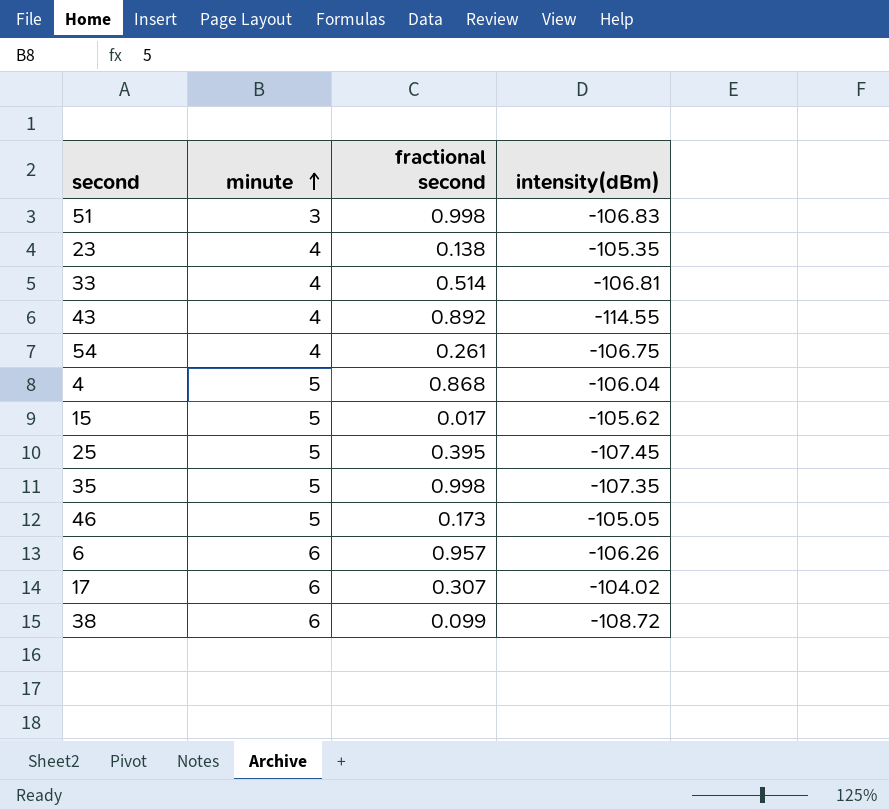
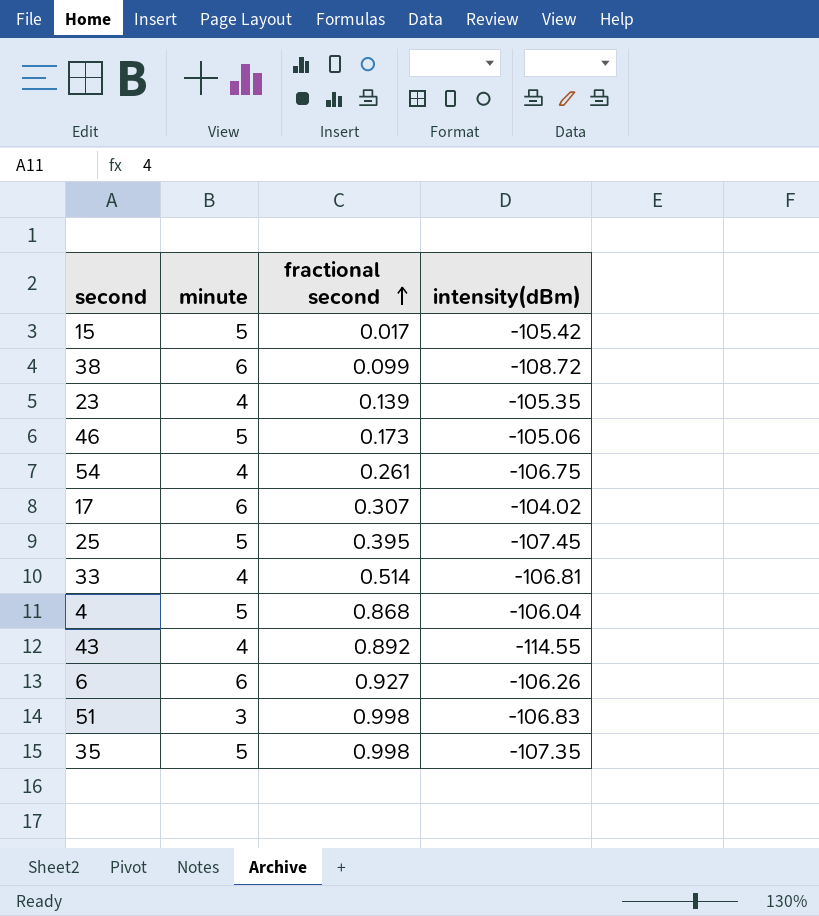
row order: minute ascending -> fractional second ascending
15 | intensity(dBm): -105.62 -> -105.42
23 | fractional second: 0.138 -> 0.139
46 | intensity(dBm): -105.05 -> -105.06
6 | fractional second: 0.957 -> 0.927

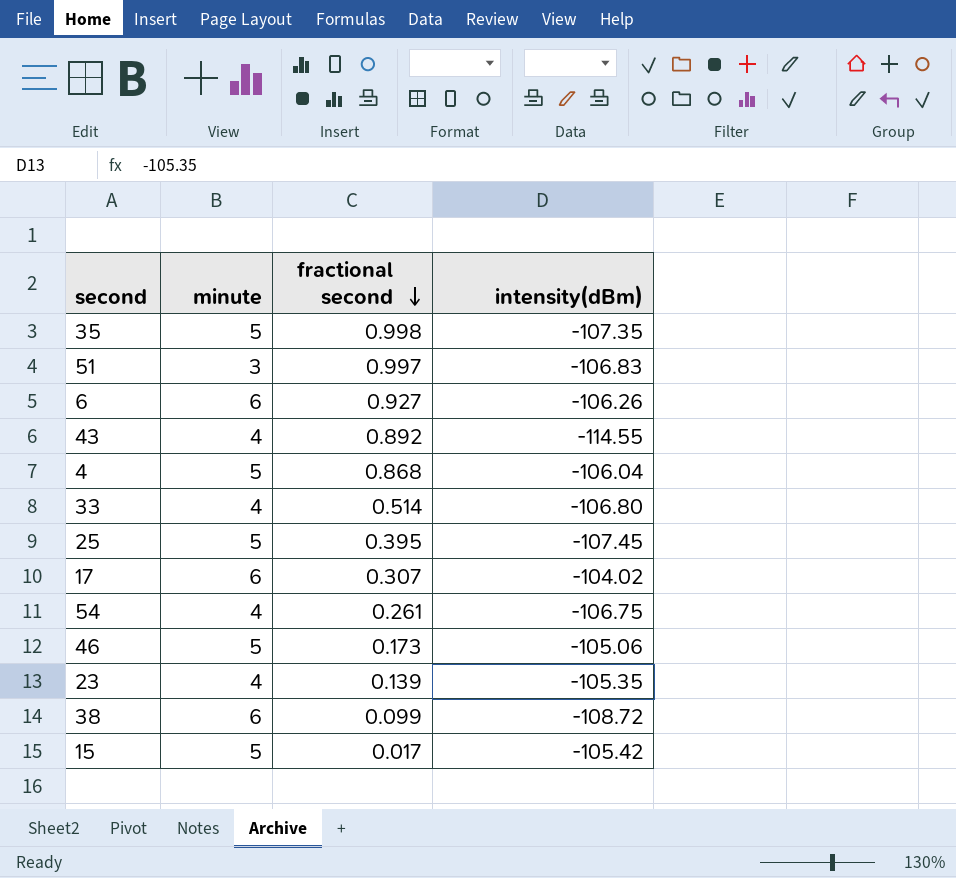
row order: fractional second ascending -> fractional second descending
51 | fractional second: 0.998 -> 0.997
33 | intensity(dBm): -106.81 -> -106.80

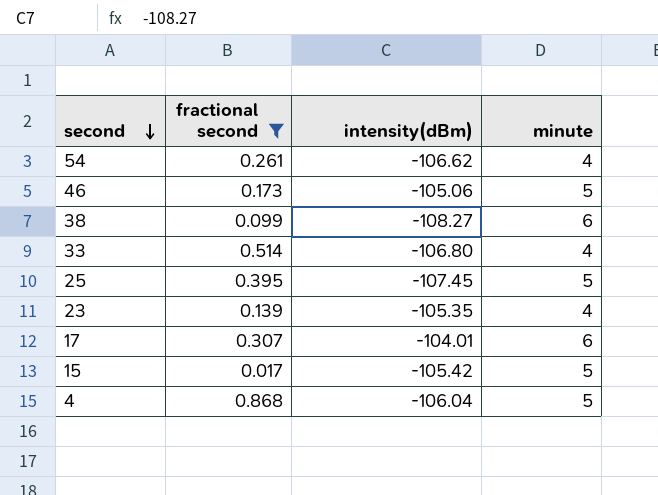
filter: none -> fractional second <= 0.868
row order: fractional second descending -> second descending
column minute | position: 2 -> 4
54 | intensity(dBm): -106.75 -> -106.62
38 | intensity(dBm): -108.72 -> -108.27
17 | intensity(dBm): -104.02 -> -104.01

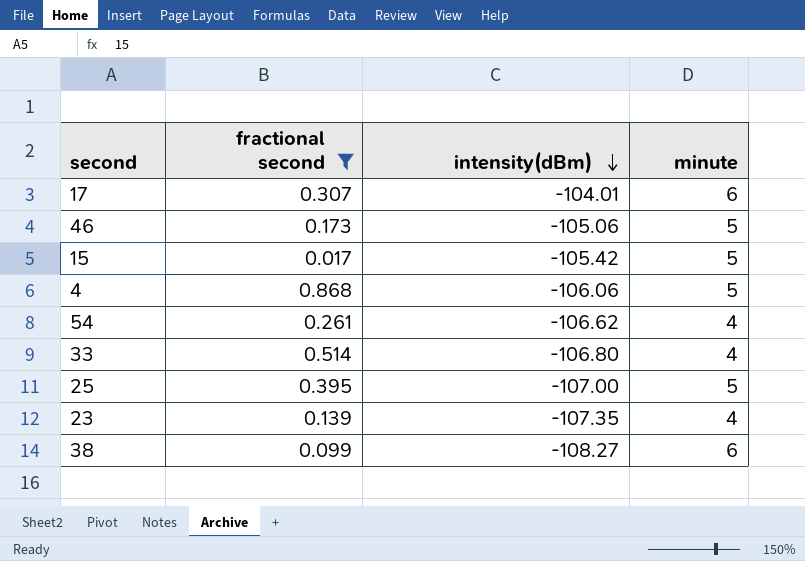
row order: second descending -> intensity(dBm) descending
4 | intensity(dBm): -106.04 -> -106.06
25 | intensity(dBm): -107.45 -> -107.00
23 | intensity(dBm): -105.35 -> -107.35

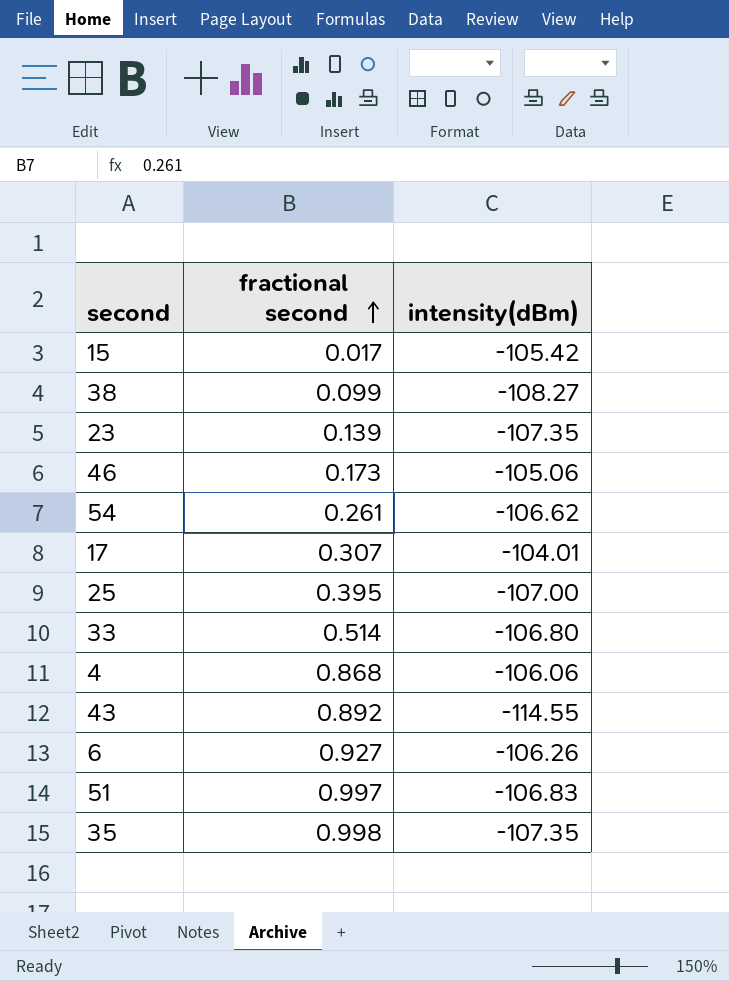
filter: fractional second <= 0.868 -> none
row order: intensity(dBm) descending -> fractional second ascending
column minute | position: 4 -> none

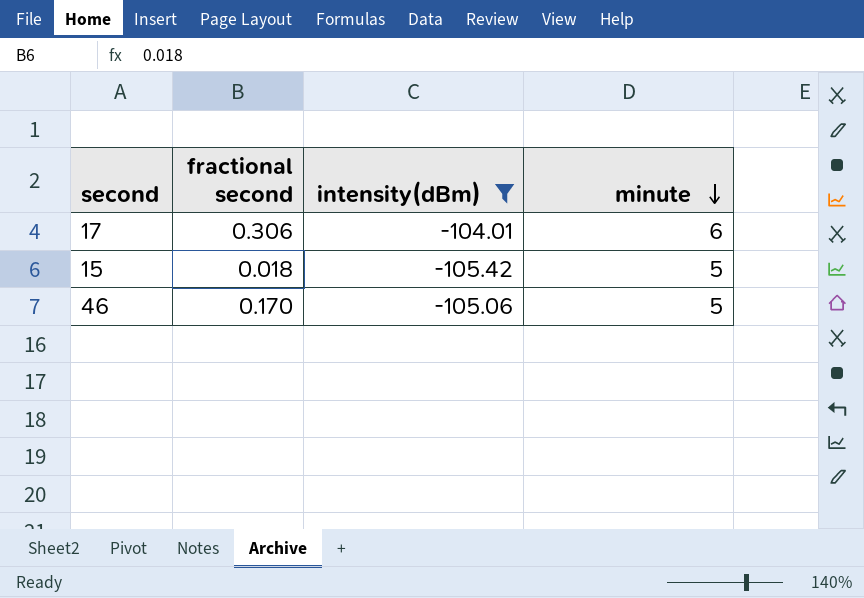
filter: none -> intensity(dBm) >= -105.42
row order: fractional second ascending -> minute descending
column minute | position: none -> 4
17 | fractional second: 0.307 -> 0.306
15 | fractional second: 0.017 -> 0.018
46 | fractional second: 0.173 -> 0.170

